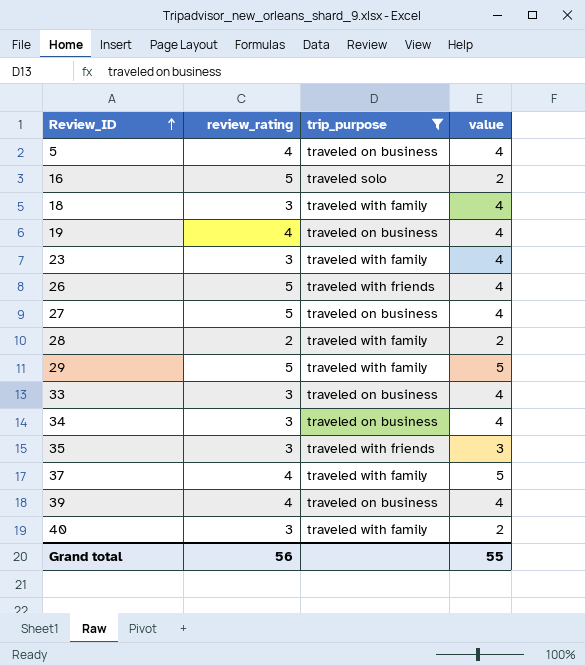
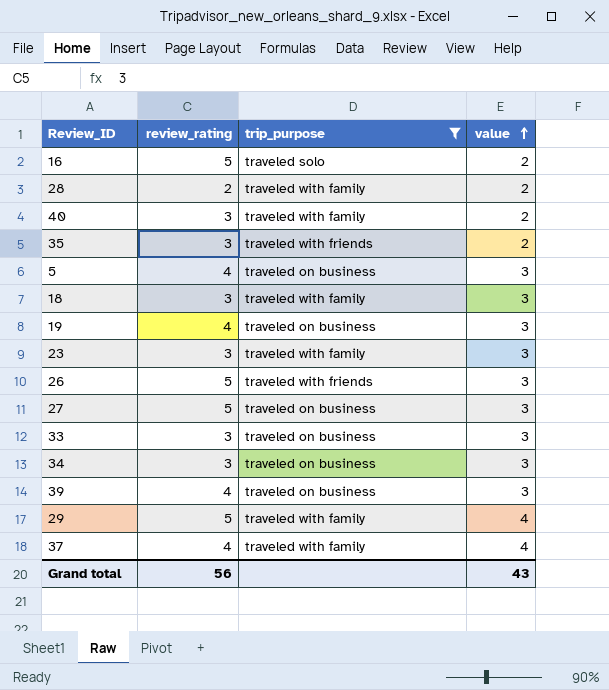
row order: Review_ID ascending -> value ascending
35 | value: 3 -> 2
5 | value: 4 -> 3
18 | value: 4 -> 3
19 | value: 4 -> 3
23 | value: 4 -> 3
26 | value: 4 -> 3
27 | value: 4 -> 3
33 | value: 4 -> 3
34 | value: 4 -> 3
39 | value: 4 -> 3
29 | value: 5 -> 4
37 | value: 5 -> 4
Grand total | value: 55 -> 43

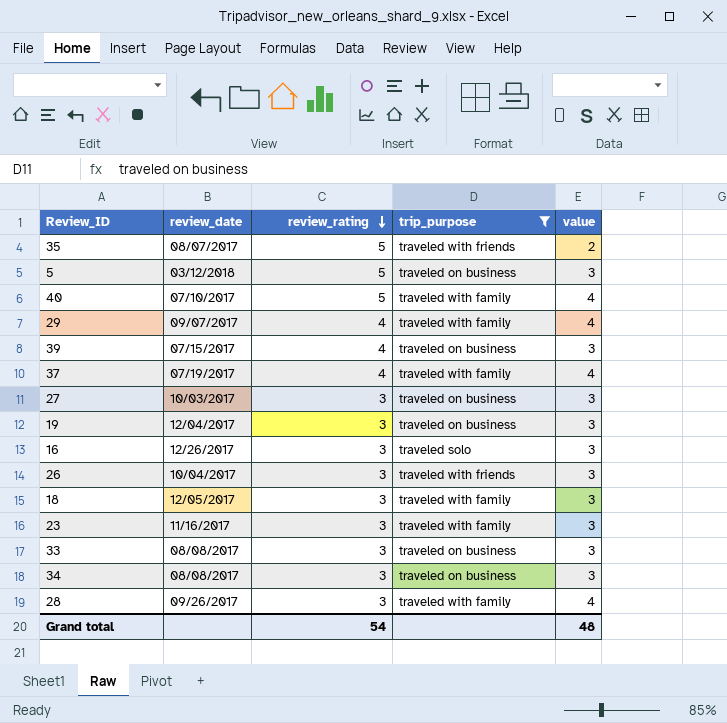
row order: value ascending -> review_rating descending
column review_date | position: none -> 2
35 | review_rating: 3 -> 5
5 | review_rating: 4 -> 5
40 | review_rating: 3 -> 5
40 | value: 2 -> 4
29 | review_rating: 5 -> 4
27 | review_rating: 5 -> 3
19 | review_rating: 4 -> 3
16 | review_rating: 5 -> 3
16 | value: 2 -> 3
26 | review_rating: 5 -> 3
28 | review_rating: 2 -> 3
28 | value: 2 -> 4
Grand total | review_rating: 56 -> 54
Grand total | value: 43 -> 48

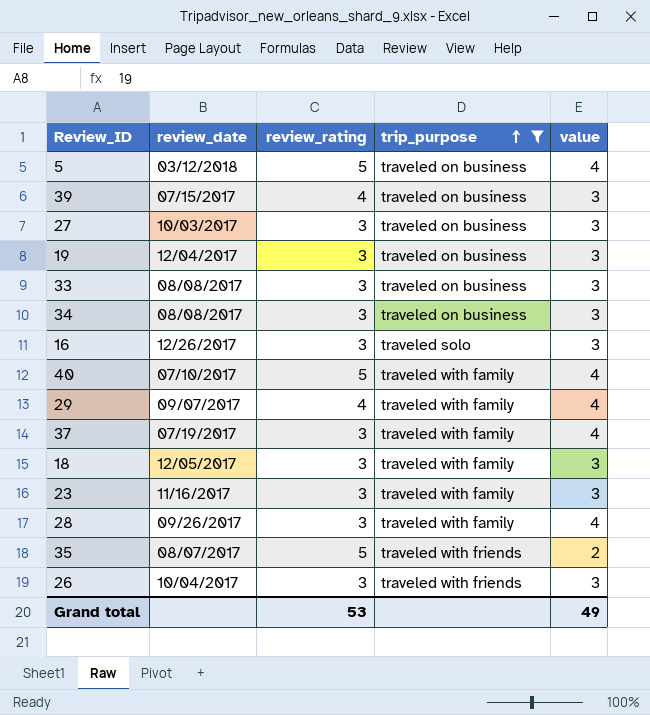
row order: review_rating descending -> trip_purpose ascending
5 | value: 3 -> 4
37 | review_rating: 4 -> 3
Grand total | review_rating: 54 -> 53
Grand total | value: 48 -> 49

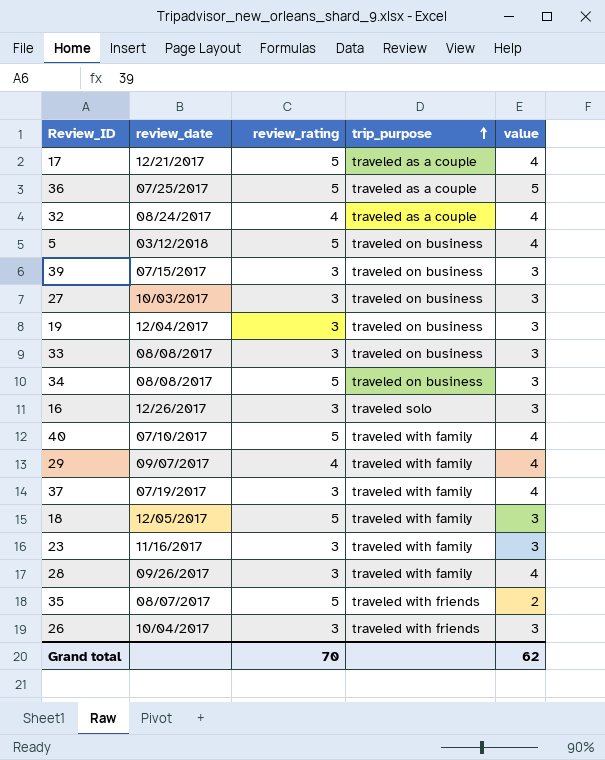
filter: trip_purpose != traveled as a couple -> none
39 | review_rating: 4 -> 3
34 | review_rating: 3 -> 5
18 | review_rating: 3 -> 5
Grand total | review_rating: 53 -> 70
Grand total | value: 49 -> 62

